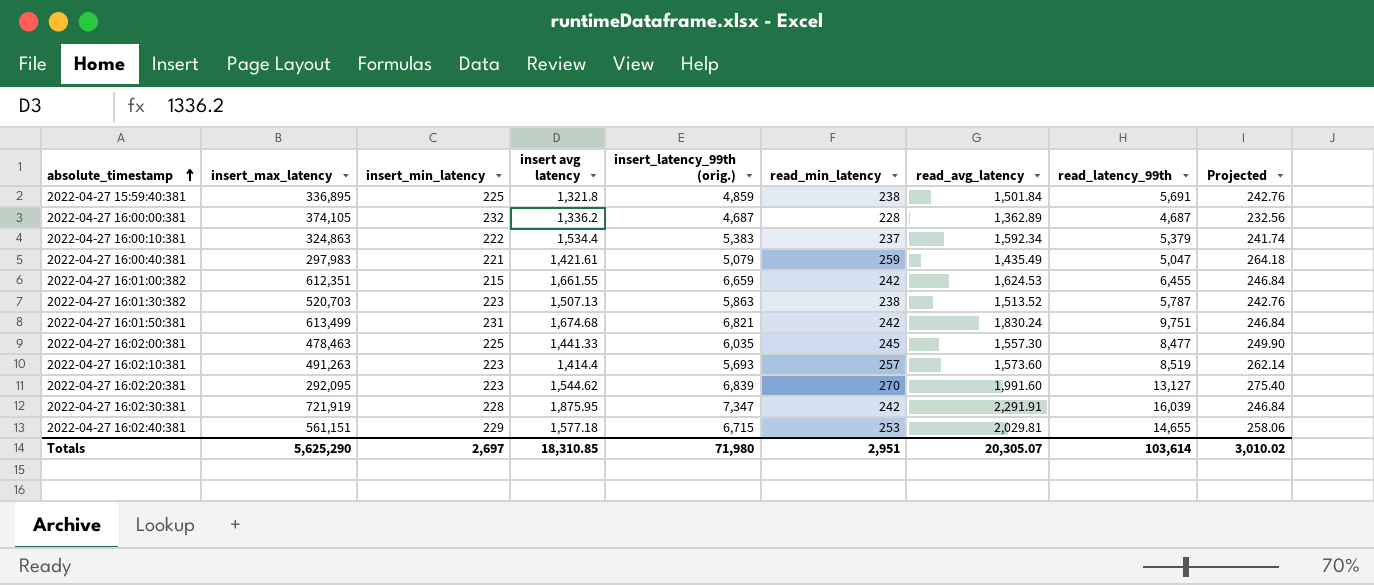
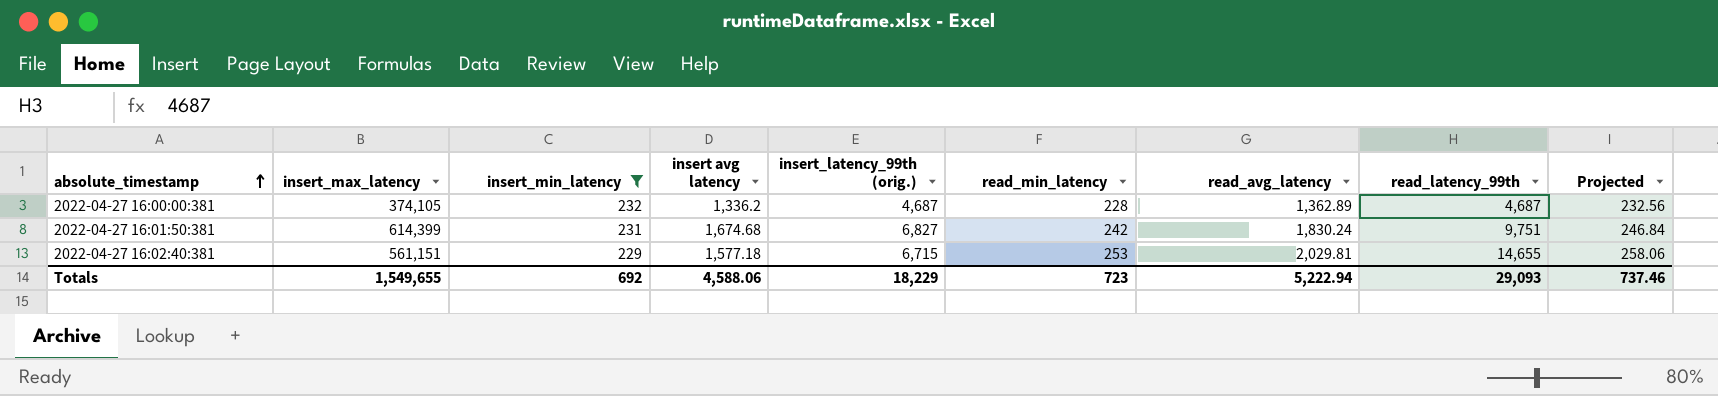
filter: none -> insert_min_latency >= 229
2022-04-27 16:01:50:381 | insert_max_latency: 613,499 -> 614,399
2022-04-27 16:01:50:381 | insert_latency_99th (orig.): 6,821 -> 6,827
Totals | insert_max_latency: 5,625,290 -> 1,549,655
Totals | insert_min_latency: 2,697 -> 692
Totals | insert avg latency: 18,310.85 -> 4,588.06
Totals | insert_latency_99th (orig.): 71,980 -> 18,229
Totals | read_min_latency: 2,951 -> 723
Totals | read_avg_latency: 20,305.07 -> 5,222.94
Totals | read_latency_99th: 103,614 -> 29,093
Totals | Projected: 3,010.02 -> 737.46

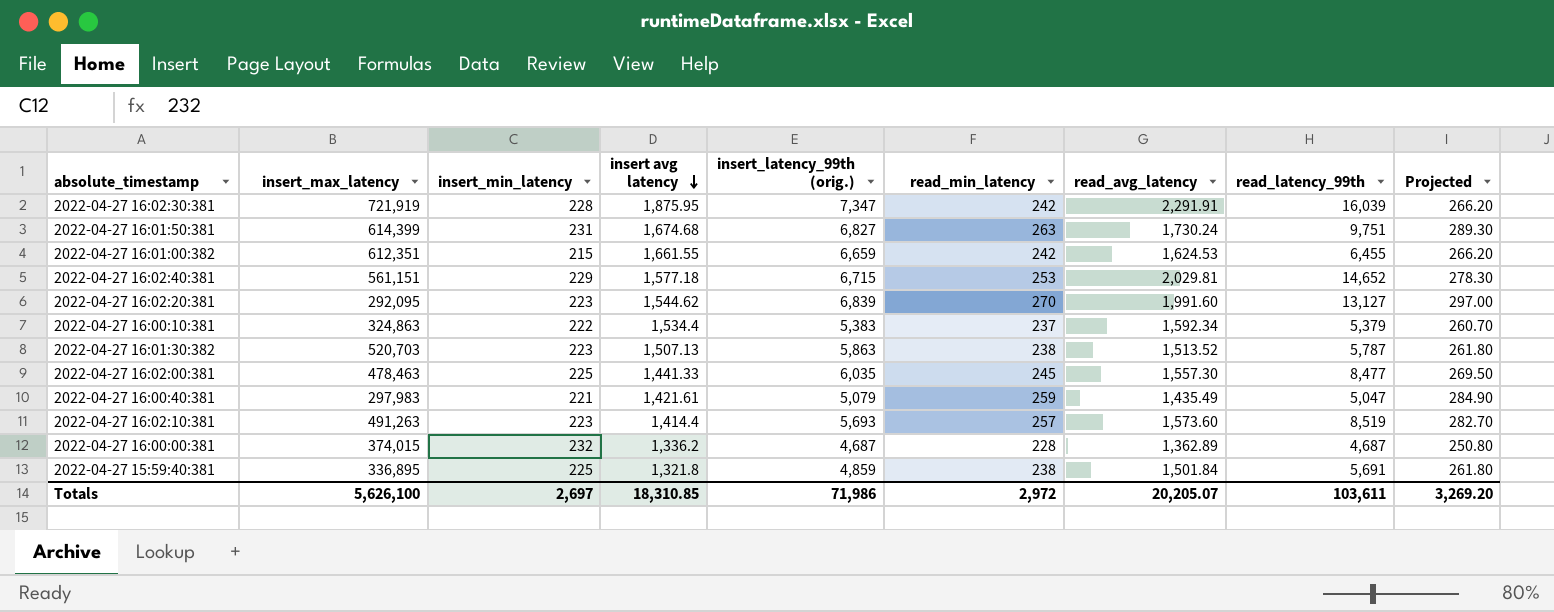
filter: insert_min_latency >= 229 -> none
row order: absolute_timestamp ascending -> insert avg latency descending
column Projected | formula: [read_min_latency] * 1.02 -> [read_min_latency] * 1.1
2022-04-27 16:01:50:381 | read_min_latency: 242 -> 263
2022-04-27 16:01:50:381 | read_avg_latency: 1,830.24 -> 1,730.24
2022-04-27 16:02:40:381 | read_latency_99th: 14,655 -> 14,652
2022-04-27 16:00:00:381 | insert_max_latency: 374,105 -> 374,015
Totals | insert_max_latency: 1,549,655 -> 5,626,100
Totals | insert_min_latency: 692 -> 2,697
Totals | insert avg latency: 4,588.06 -> 18,310.85
Totals | insert_latency_99th (orig.): 18,229 -> 71,986
Totals | read_min_latency: 723 -> 2,972
Totals | read_avg_latency: 5,222.94 -> 20,205.07
Totals | read_latency_99th: 29,093 -> 103,611
Totals | Projected: 737.46 -> 3,269.20

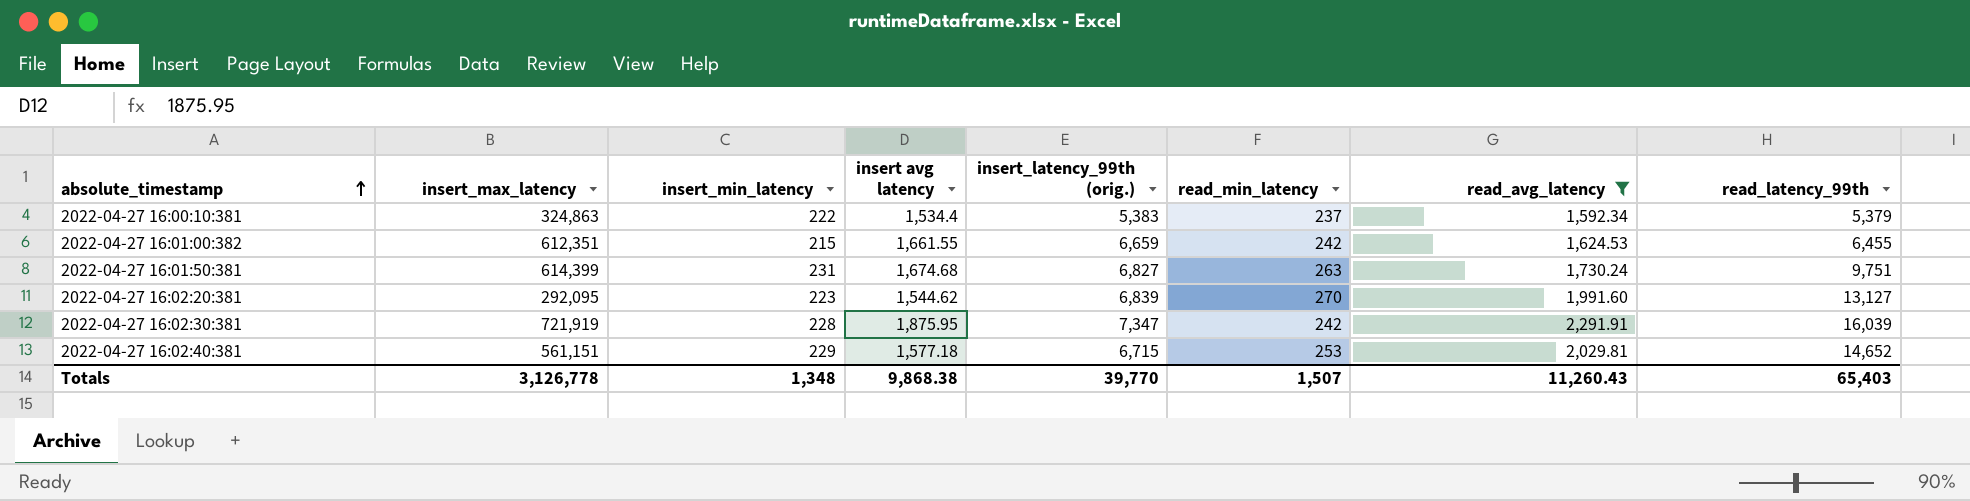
filter: none -> read_avg_latency >= 1,592.34
row order: insert avg latency descending -> absolute_timestamp ascending
column Projected | formula: [read_min_latency] * 1.1 -> none
Totals | insert_max_latency: 5,626,100 -> 3,126,778
Totals | insert_min_latency: 2,697 -> 1,348
Totals | insert avg latency: 18,310.85 -> 9,868.38
Totals | insert_latency_99th (orig.): 71,986 -> 39,770
Totals | read_min_latency: 2,972 -> 1,507
Totals | read_avg_latency: 20,205.07 -> 11,260.43
Totals | read_latency_99th: 103,611 -> 65,403

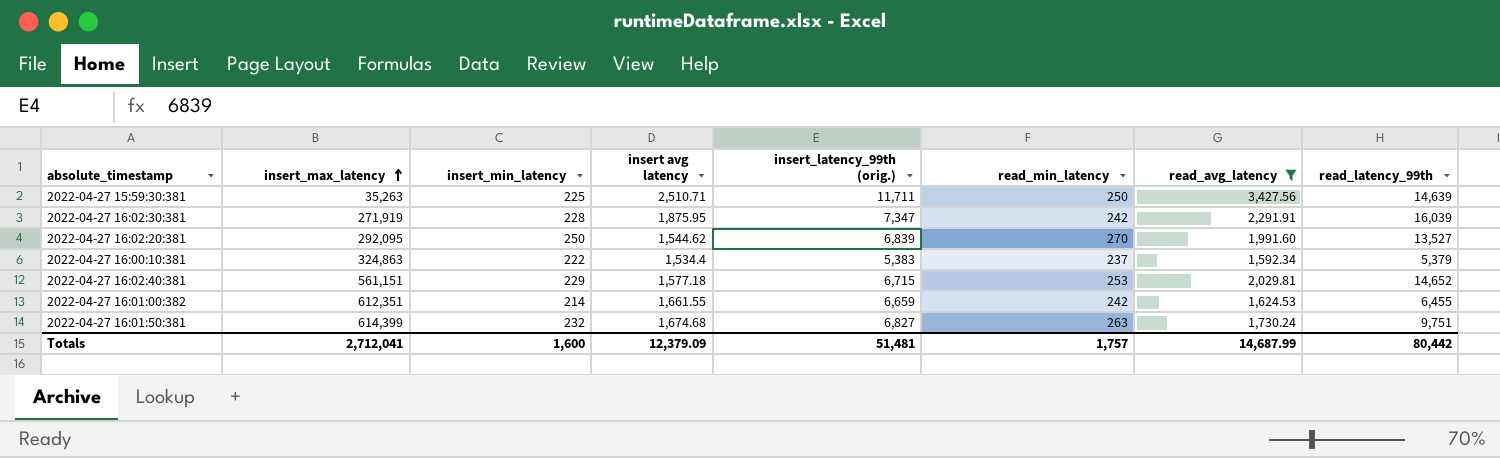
row order: absolute_timestamp ascending -> insert_max_latency ascending
row 2022-04-27 15:59:30:381: none -> 35,263 | 225 | 2,510.71 | 11,711 | 250 | 3,427.56 | 14,639
2022-04-27 16:02:30:381 | insert_max_latency: 721,919 -> 271,919
2022-04-27 16:02:20:381 | insert_min_latency: 223 -> 250
2022-04-27 16:02:20:381 | read_latency_99th: 13,127 -> 13,527
2022-04-27 16:01:00:382 | insert_min_latency: 215 -> 214
2022-04-27 16:01:50:381 | insert_min_latency: 231 -> 232
Totals | insert_max_latency: 3,126,778 -> 2,712,041
Totals | insert_min_latency: 1,348 -> 1,600
Totals | insert avg latency: 9,868.38 -> 12,379.09
Totals | insert_latency_99th (orig.): 39,770 -> 51,481
Totals | read_min_latency: 1,507 -> 1,757
Totals | read_avg_latency: 11,260.43 -> 14,687.99
Totals | read_latency_99th: 65,403 -> 80,442

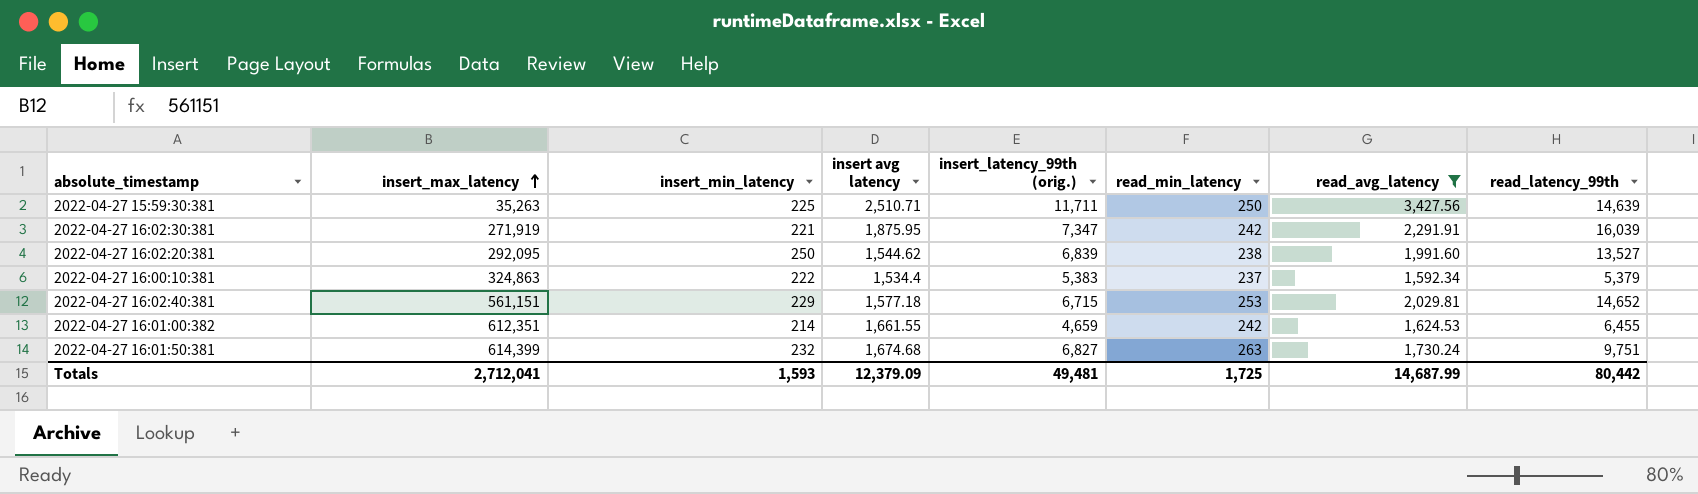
2022-04-27 16:02:30:381 | insert_min_latency: 228 -> 221
2022-04-27 16:02:20:381 | read_min_latency: 270 -> 238
2022-04-27 16:01:00:382 | insert_latency_99th (orig.): 6,659 -> 4,659
Totals | insert_min_latency: 1,600 -> 1,593
Totals | insert_latency_99th (orig.): 51,481 -> 49,481
Totals | read_min_latency: 1,757 -> 1,725

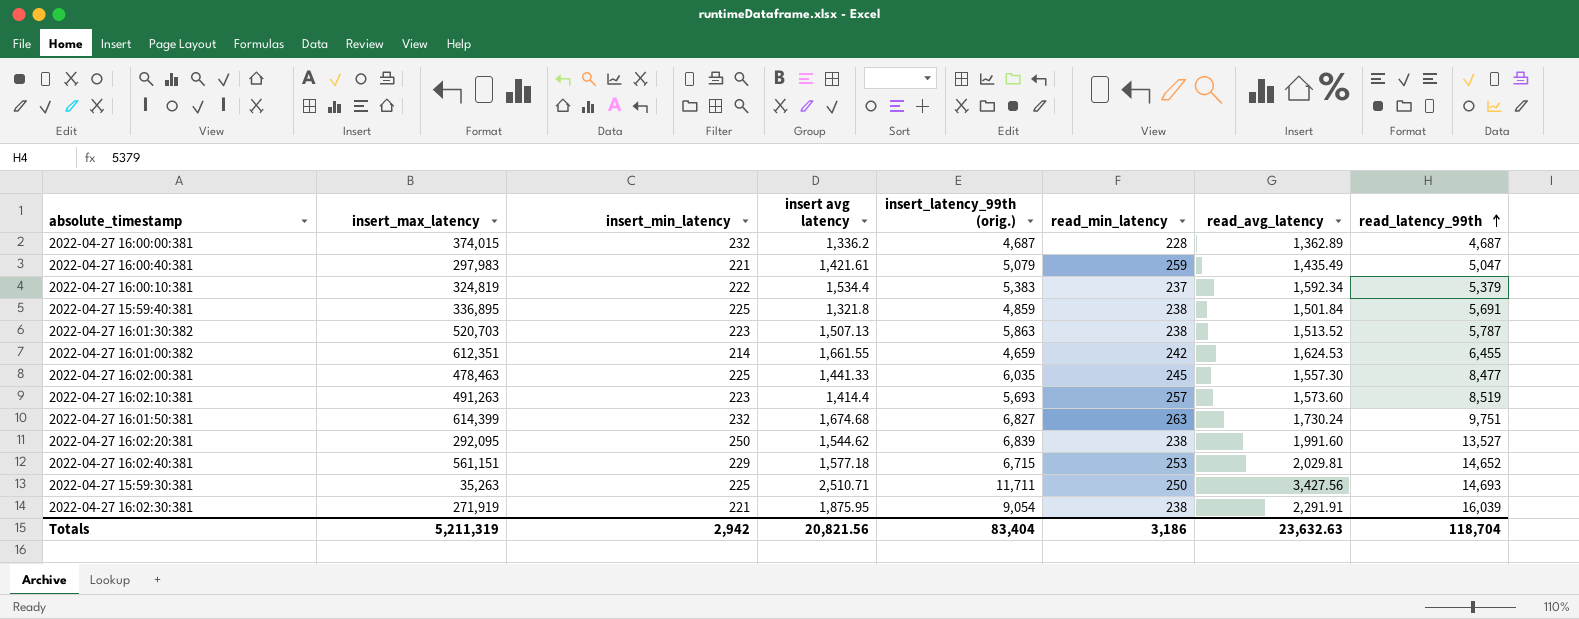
filter: read_avg_latency >= 1,592.34 -> none
row order: insert_max_latency ascending -> read_latency_99th ascending
2022-04-27 16:00:10:381 | insert_max_latency: 324,863 -> 324,819
2022-04-27 15:59:30:381 | read_latency_99th: 14,639 -> 14,693
2022-04-27 16:02:30:381 | insert_latency_99th (orig.): 7,347 -> 9,054
2022-04-27 16:02:30:381 | read_min_latency: 242 -> 238
Totals | insert_max_latency: 2,712,041 -> 5,211,319
Totals | insert_min_latency: 1,593 -> 2,942
Totals | insert avg latency: 12,379.09 -> 20,821.56
Totals | insert_latency_99th (orig.): 49,481 -> 83,404
Totals | read_min_latency: 1,725 -> 3,186
Totals | read_avg_latency: 14,687.99 -> 23,632.63
Totals | read_latency_99th: 80,442 -> 118,704

